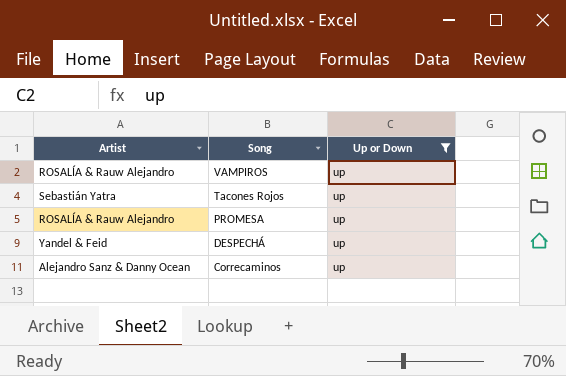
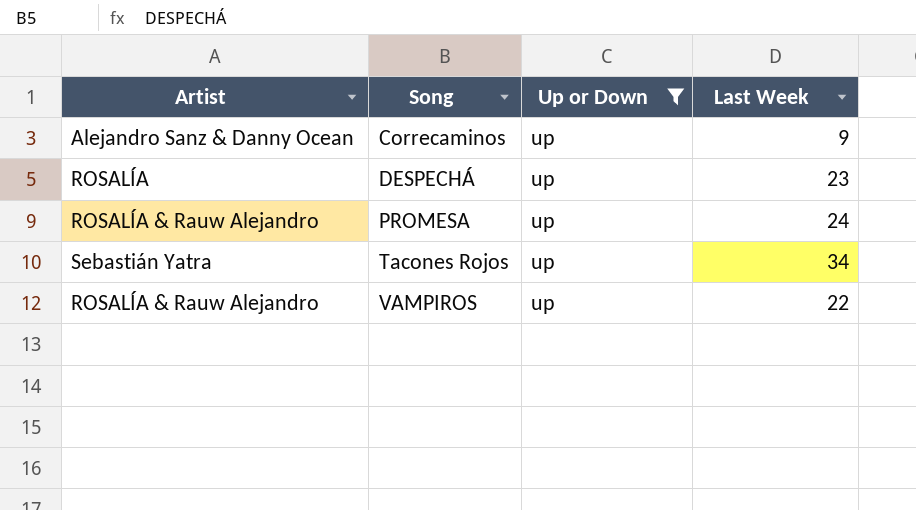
row order: Song descending -> Song ascending
column Last Week | position: none -> 4
DESPECHÁ | Artist: Yandel & Feid -> ROSALÍA

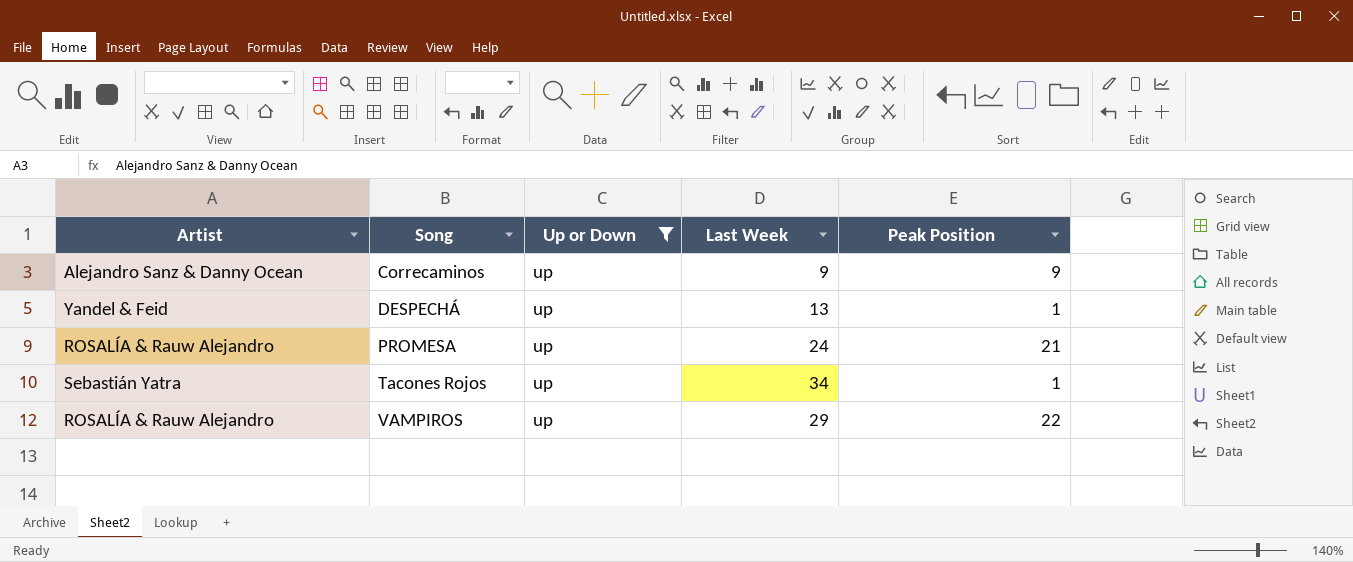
column Peak Position | position: none -> 5
DESPECHÁ | Artist: ROSALÍA -> Yandel & Feid
DESPECHÁ | Last Week: 23 -> 13
VAMPIROS | Last Week: 22 -> 29

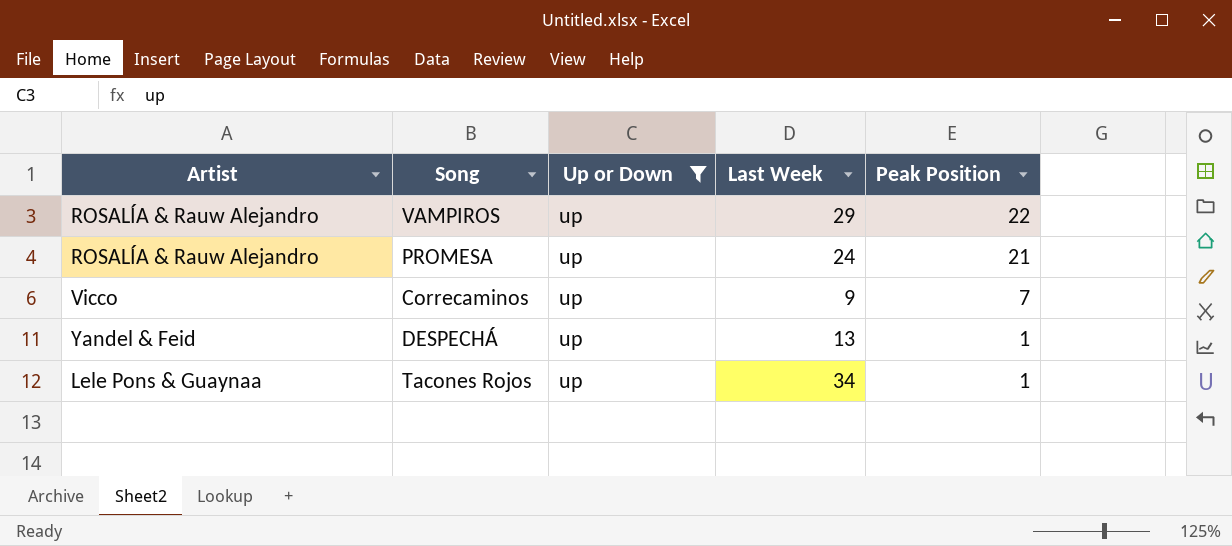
row order: Song ascending -> Peak Position descending
Correcaminos | Artist: Alejandro Sanz & Danny Ocean -> Vicco
Correcaminos | Peak Position: 9 -> 7
Tacones Rojos | Artist: Sebastián Yatra -> Lele Pons & Guaynaa

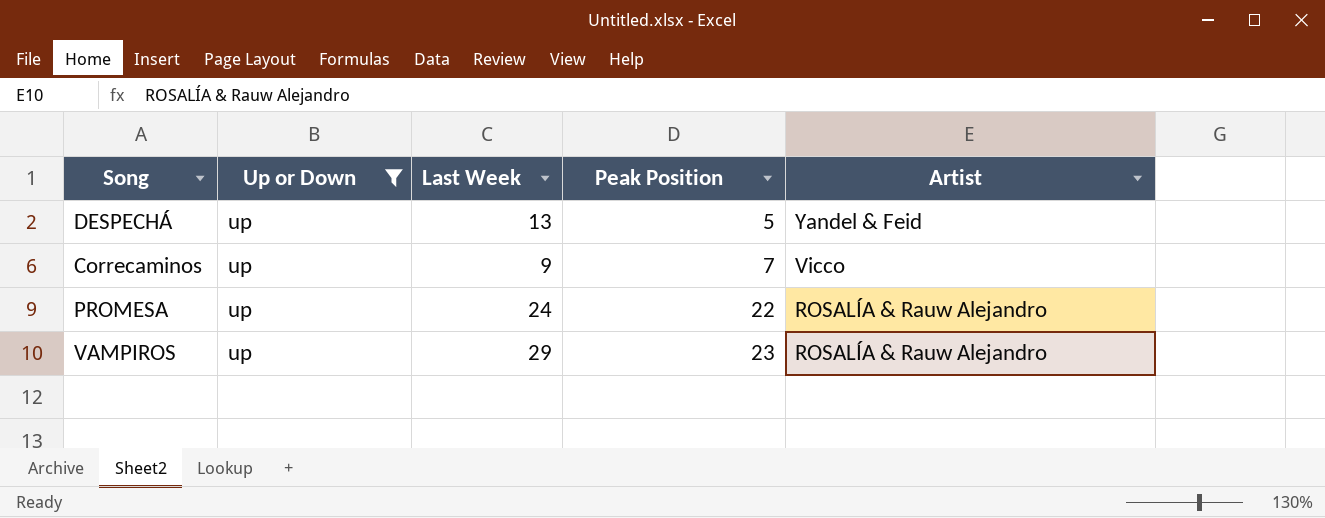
row order: Peak Position descending -> Peak Position ascending
column Artist | position: 1 -> 5
row Tacones Rojos: Lele Pons & Guaynaa | up | 34 | 1 -> none
DESPECHÁ | Peak Position: 1 -> 5
PROMESA | Peak Position: 21 -> 22
VAMPIROS | Peak Position: 22 -> 23

